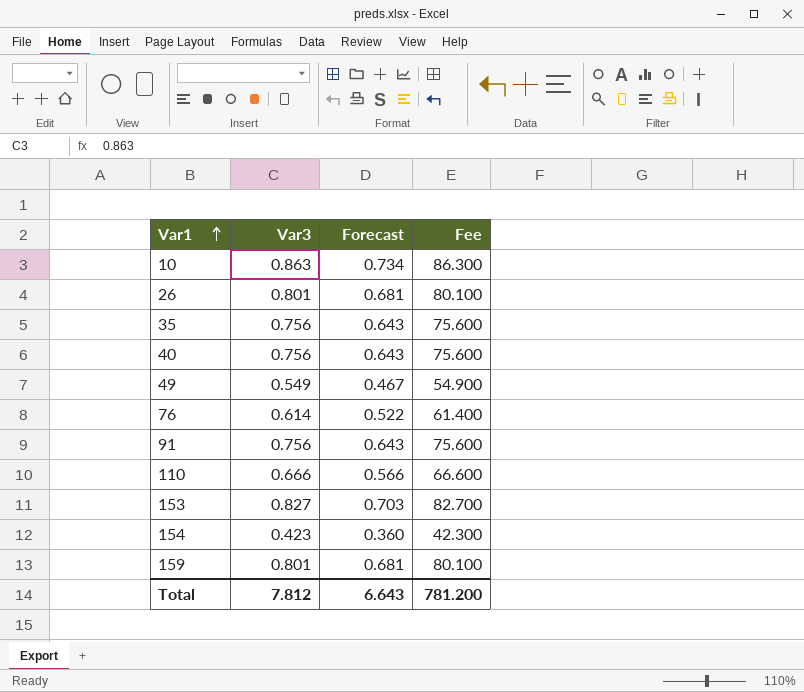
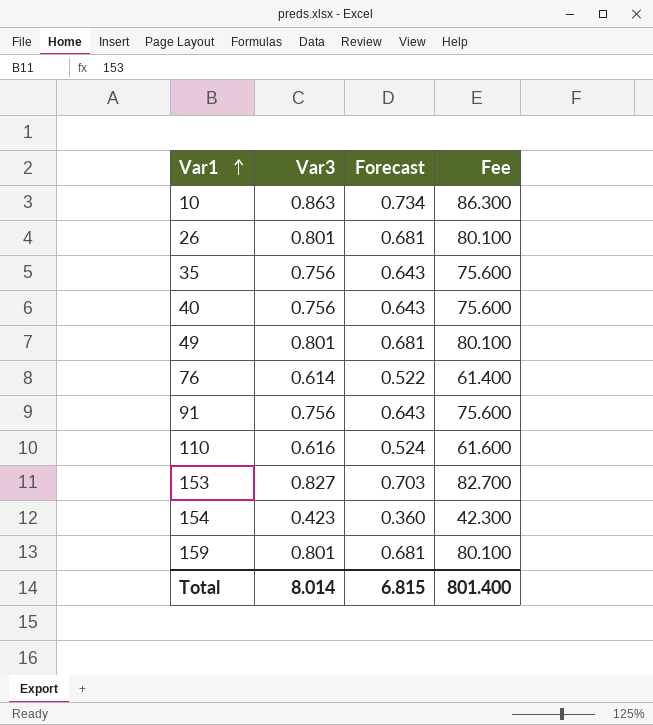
49 | Var3: 0.549 -> 0.801
49 | Forecast: 0.467 -> 0.681
49 | Fee: 54.900 -> 80.100
110 | Var3: 0.666 -> 0.616
110 | Forecast: 0.566 -> 0.524
110 | Fee: 66.600 -> 61.600
Total | Var3: 7.812 -> 8.014
Total | Forecast: 6.643 -> 6.815
Total | Fee: 781.200 -> 801.400

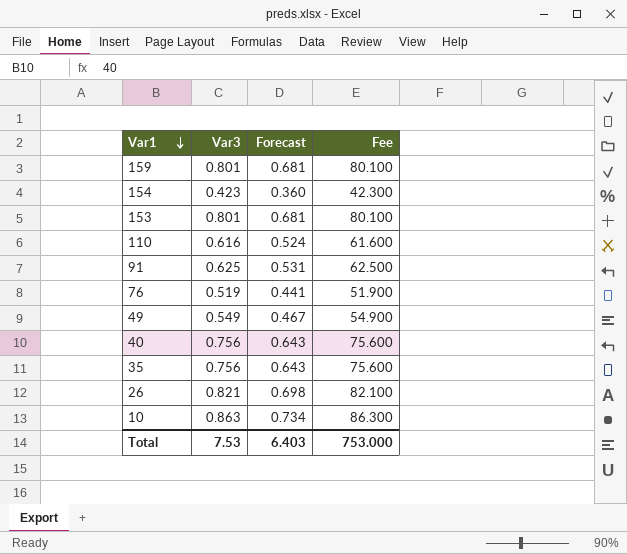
row order: Var1 ascending -> Var1 descending
153 | Var3: 0.827 -> 0.801
153 | Forecast: 0.703 -> 0.681
153 | Fee: 82.700 -> 80.100
91 | Var3: 0.756 -> 0.625
91 | Forecast: 0.643 -> 0.531
91 | Fee: 75.600 -> 62.500
76 | Var3: 0.614 -> 0.519
76 | Forecast: 0.522 -> 0.441
76 | Fee: 61.400 -> 51.900
49 | Var3: 0.801 -> 0.549
49 | Forecast: 0.681 -> 0.467
49 | Fee: 80.100 -> 54.900
26 | Var3: 0.801 -> 0.821
26 | Forecast: 0.681 -> 0.698
26 | Fee: 80.100 -> 82.100
Total | Var3: 8.014 -> 7.53
Total | Forecast: 6.815 -> 6.403
Total | Fee: 801.400 -> 753.000

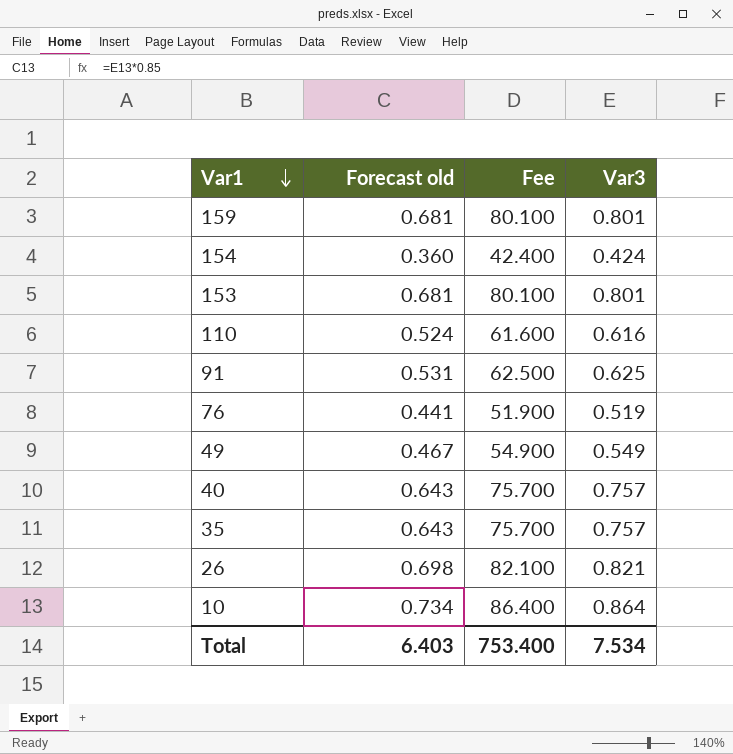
column name: Forecast -> Forecast old
column Var3 | position: 2 -> 4
154 | Fee: 42.300 -> 42.400
154 | Var3: 0.423 -> 0.424
40 | Fee: 75.600 -> 75.700
40 | Var3: 0.756 -> 0.757
35 | Fee: 75.600 -> 75.700
35 | Var3: 0.756 -> 0.757
10 | Fee: 86.300 -> 86.400
10 | Var3: 0.863 -> 0.864
Total | Fee: 753.000 -> 753.400
Total | Var3: 7.53 -> 7.534

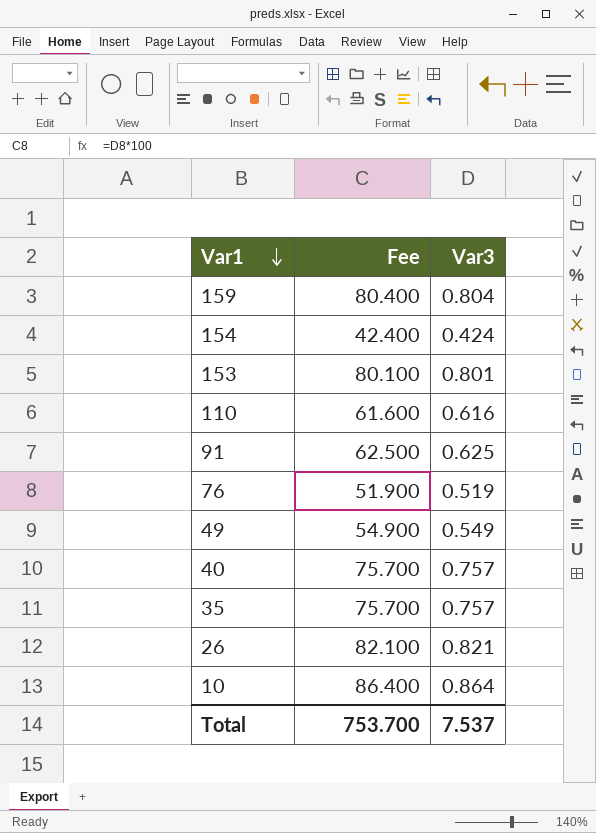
column Forecast old | formula: [Var3] * 0.85 -> none
159 | Fee: 80.100 -> 80.400
159 | Var3: 0.801 -> 0.804
Total | Fee: 753.400 -> 753.700
Total | Var3: 7.534 -> 7.537

